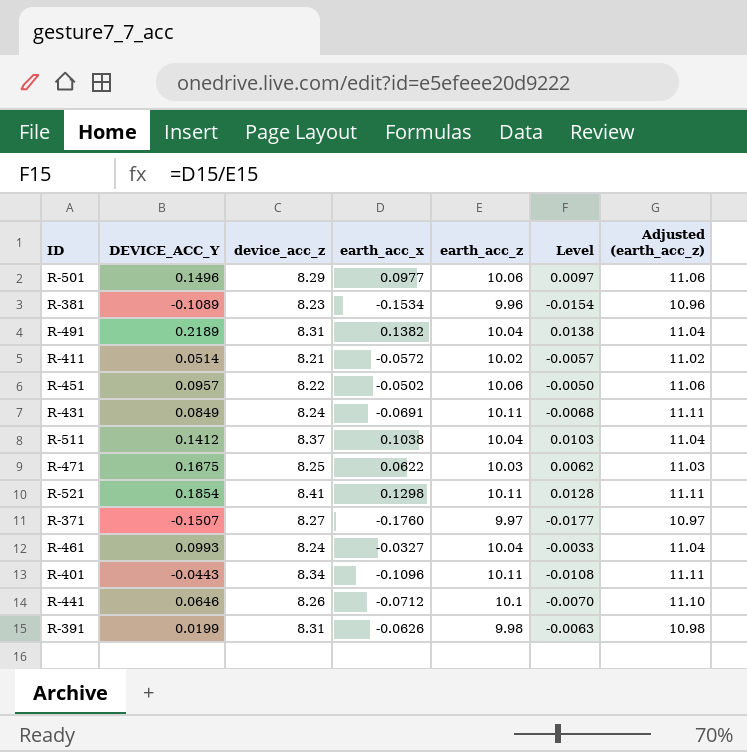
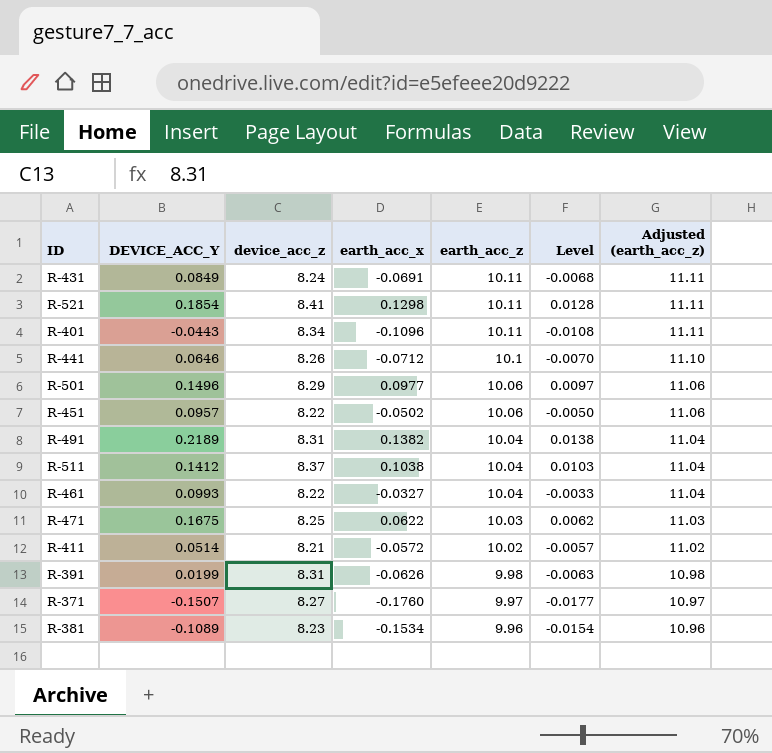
row order: none -> earth_acc_z descending
R-461 | device_acc_z: 8.24 -> 8.22

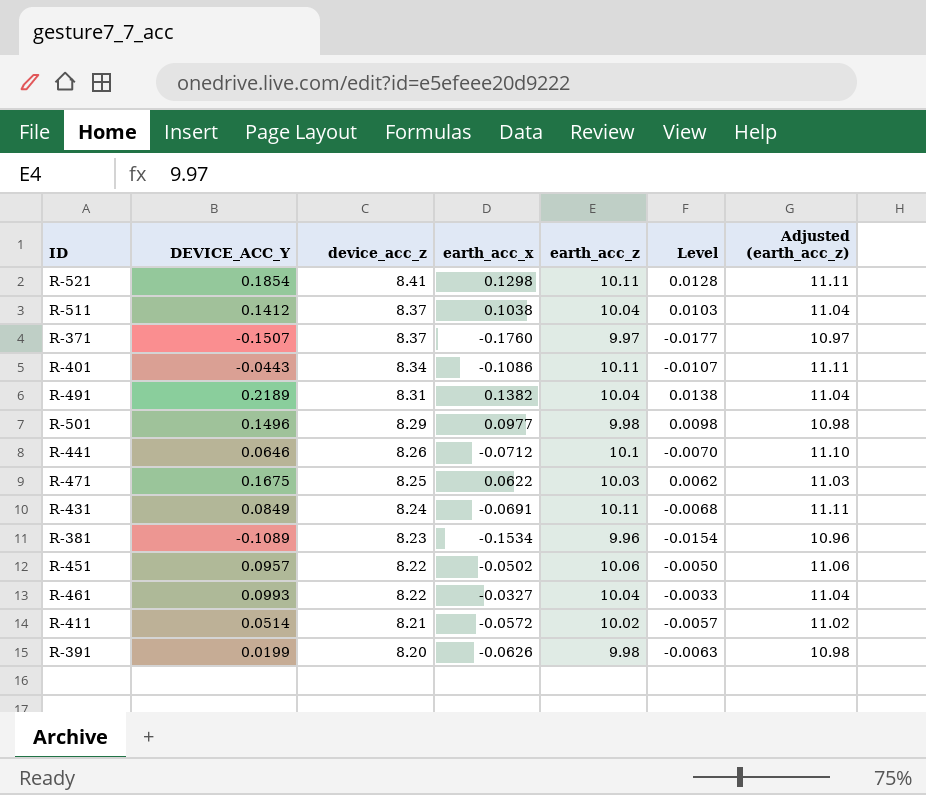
row order: earth_acc_z descending -> device_acc_z descending
R-371 | device_acc_z: 8.27 -> 8.37
R-401 | earth_acc_x: -0.1096 -> -0.1086
R-401 | Level: -0.0108 -> -0.0107
R-501 | earth_acc_z: 10.06 -> 9.98
R-501 | Level: 0.0097 -> 0.0098
R-501 | Adjusted (earth_acc_z): 11.06 -> 10.98
R-391 | device_acc_z: 8.31 -> 8.20

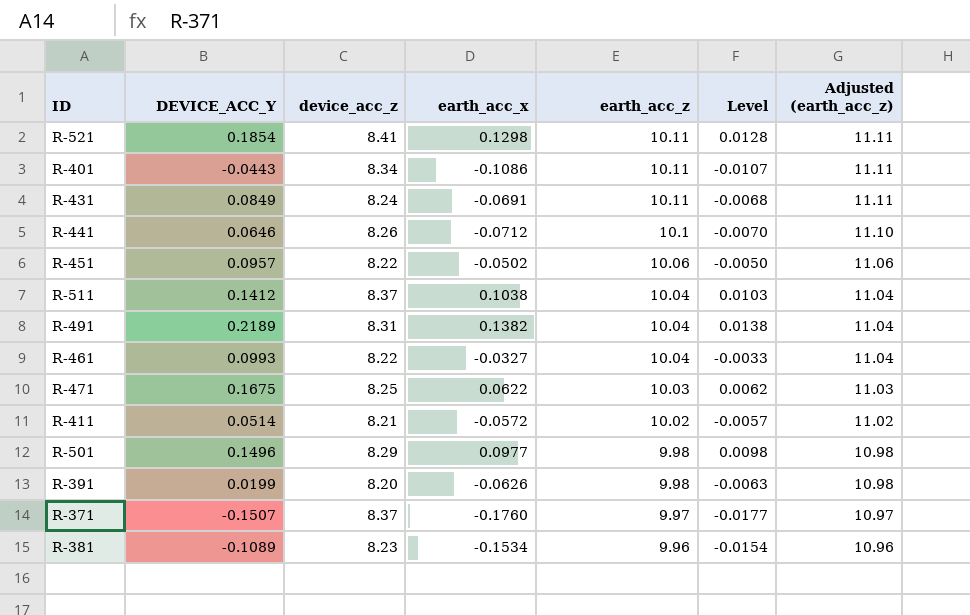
row order: device_acc_z descending -> earth_acc_z descending

